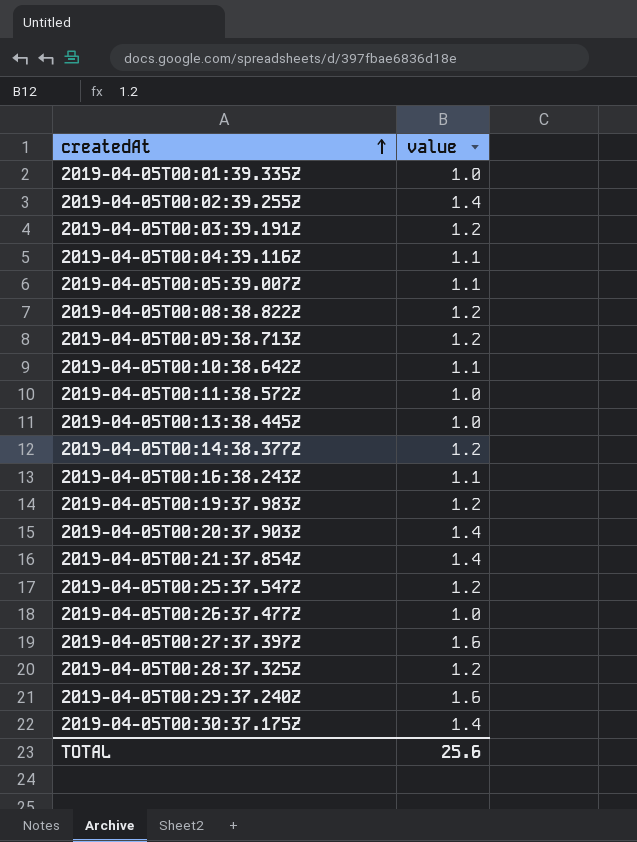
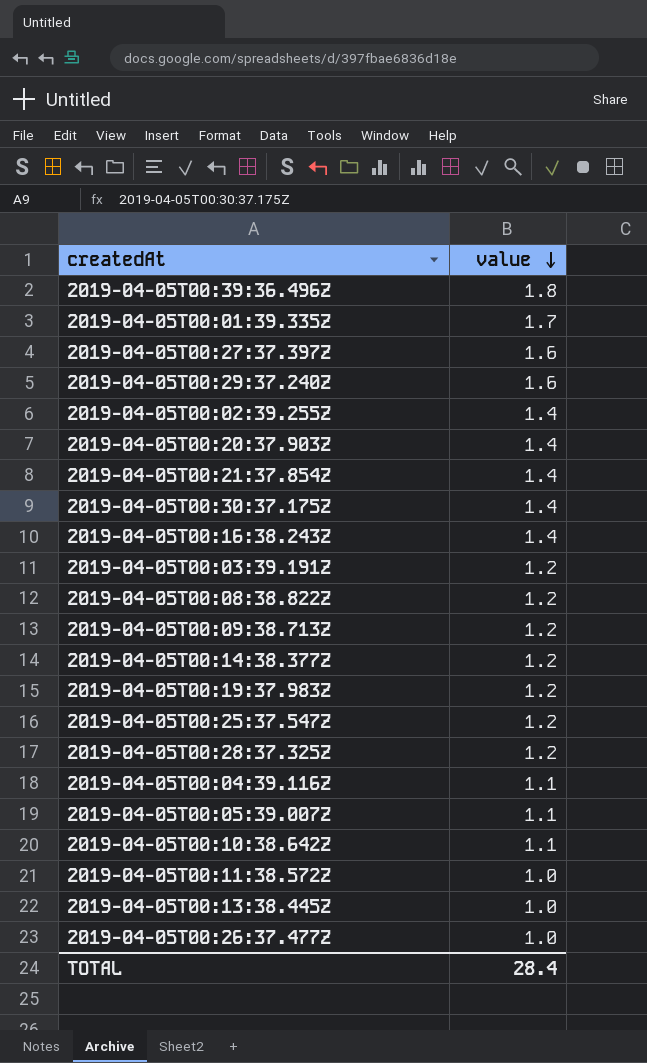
row order: createdAt ascending -> value descending
row 2019-04-05T00:39:36.496Z: none -> 1.8
2019-04-05T00:01:39.335Z | value: 1.0 -> 1.7
2019-04-05T00:16:38.243Z | value: 1.1 -> 1.4
TOTAL | value: 25.6 -> 28.4

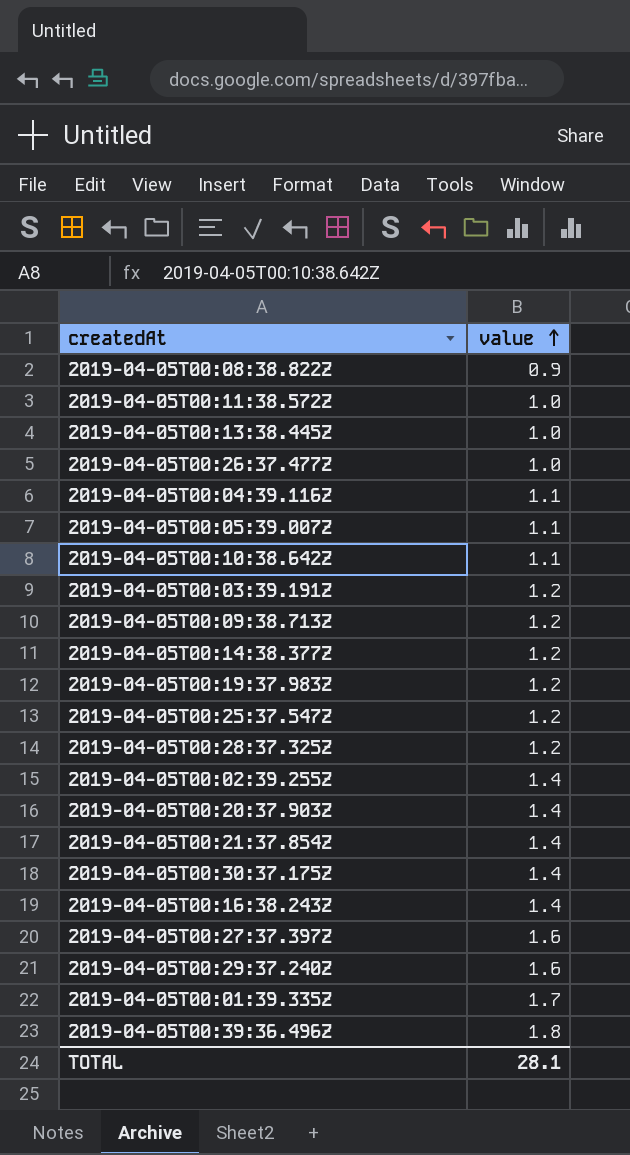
row order: value descending -> value ascending
2019-04-05T00:08:38.822Z | value: 1.2 -> 0.9
TOTAL | value: 28.4 -> 28.1

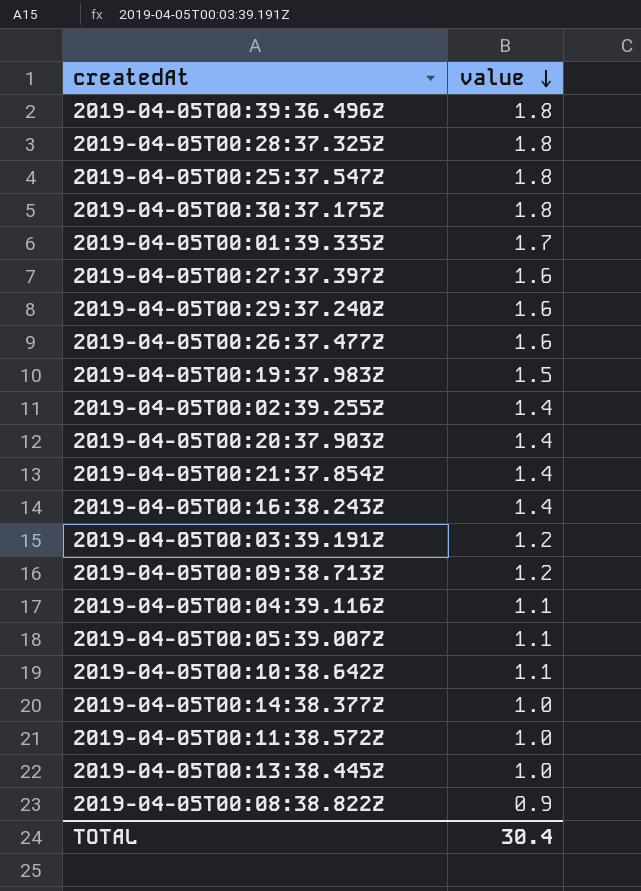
row order: value ascending -> value descending
2019-04-05T00:28:37.325Z | value: 1.2 -> 1.8
2019-04-05T00:25:37.547Z | value: 1.2 -> 1.8
2019-04-05T00:30:37.175Z | value: 1.4 -> 1.8
2019-04-05T00:26:37.477Z | value: 1.0 -> 1.6
2019-04-05T00:19:37.983Z | value: 1.2 -> 1.5
2019-04-05T00:14:38.377Z | value: 1.2 -> 1.0
TOTAL | value: 28.1 -> 30.4

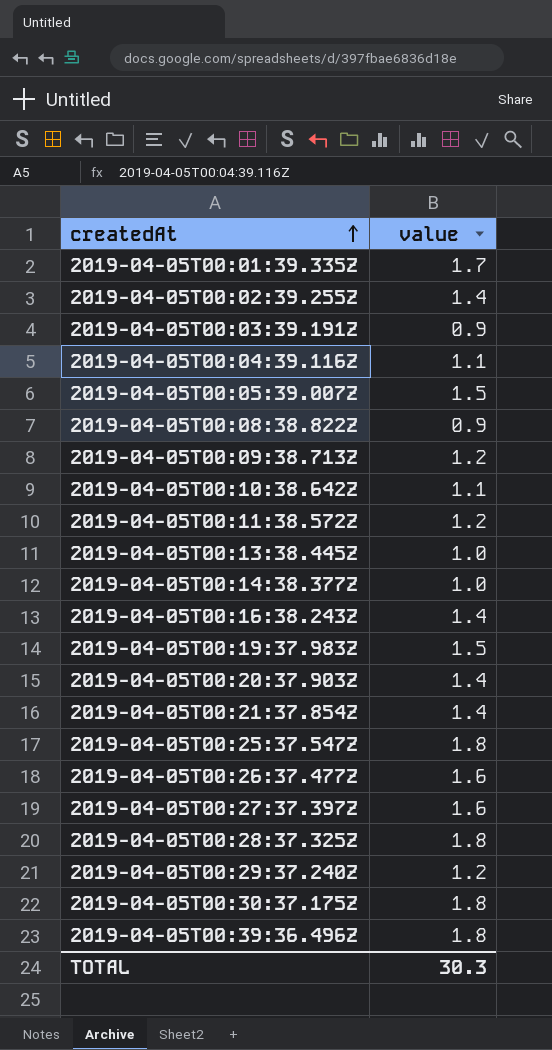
row order: value descending -> createdAt ascending
2019-04-05T00:03:39.191Z | value: 1.2 -> 0.9
2019-04-05T00:05:39.007Z | value: 1.1 -> 1.5
2019-04-05T00:11:38.572Z | value: 1.0 -> 1.2
2019-04-05T00:29:37.240Z | value: 1.6 -> 1.2
TOTAL | value: 30.4 -> 30.3

